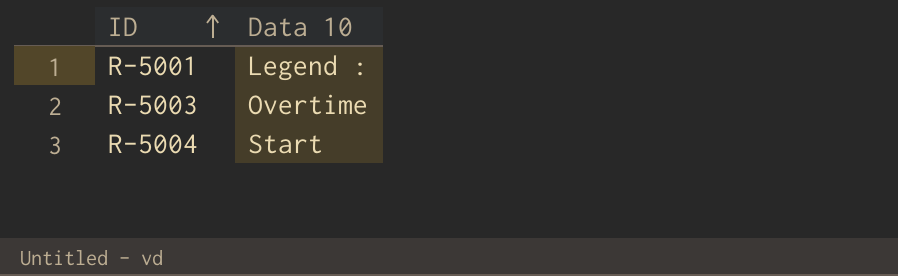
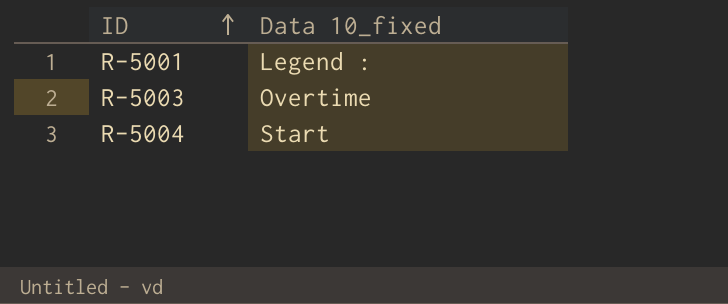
column name: Data 10 -> Data 10_fixed

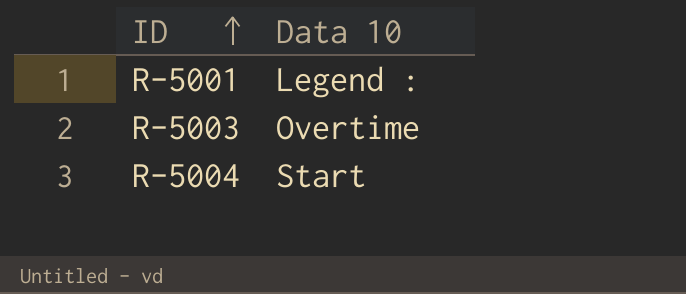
column name: Data 10_fixed -> Data 10

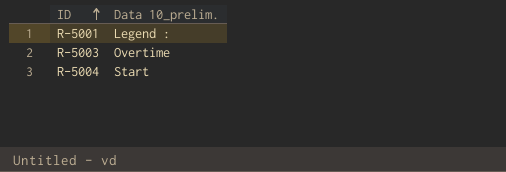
column name: Data 10 -> Data 10_prelim.

